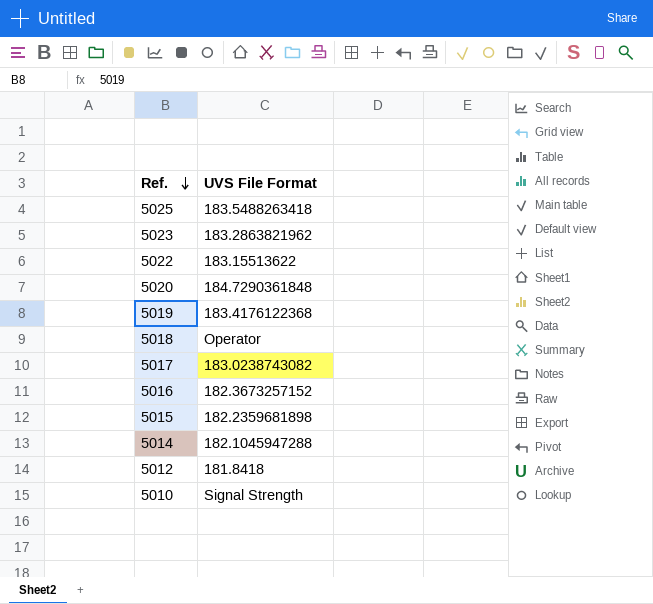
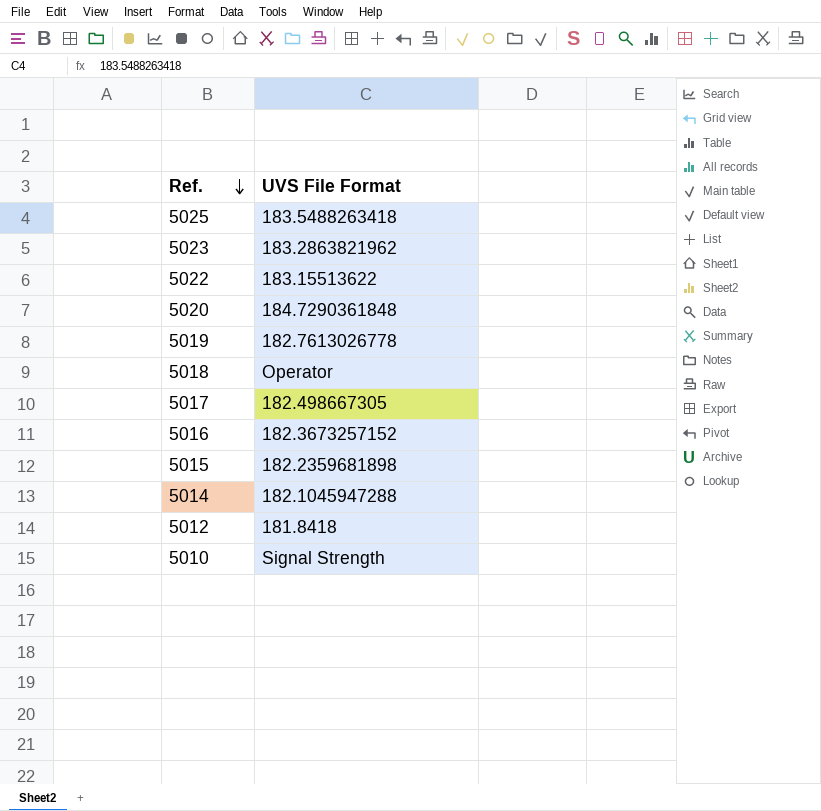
5019 | UVS File Format: 183.4176122368 -> 182.7613026778
5017 | UVS File Format: 183.0238743082 -> 182.498667305

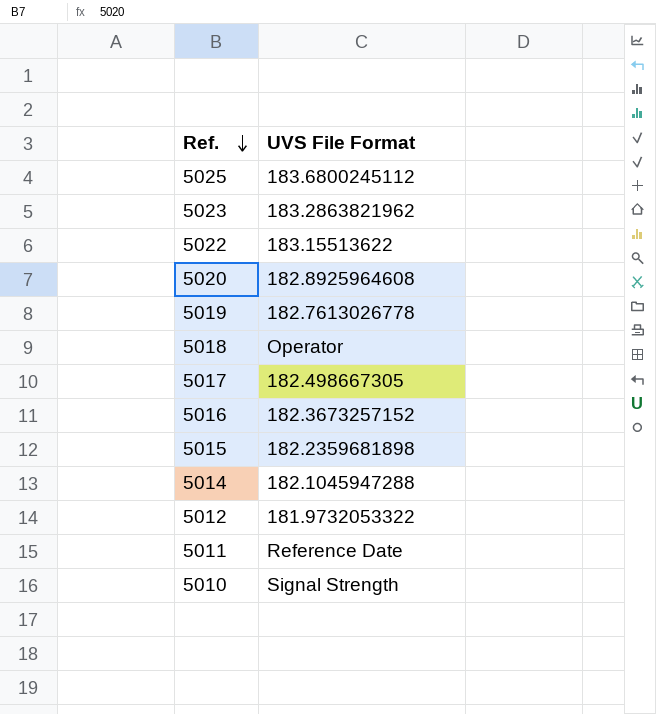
5025 | UVS File Format: 183.5488263418 -> 183.6800245112
5020 | UVS File Format: 184.7290361848 -> 182.8925964608
5012 | UVS File Format: 181.8418 -> 181.9732053322
row 5011: none -> Reference Date

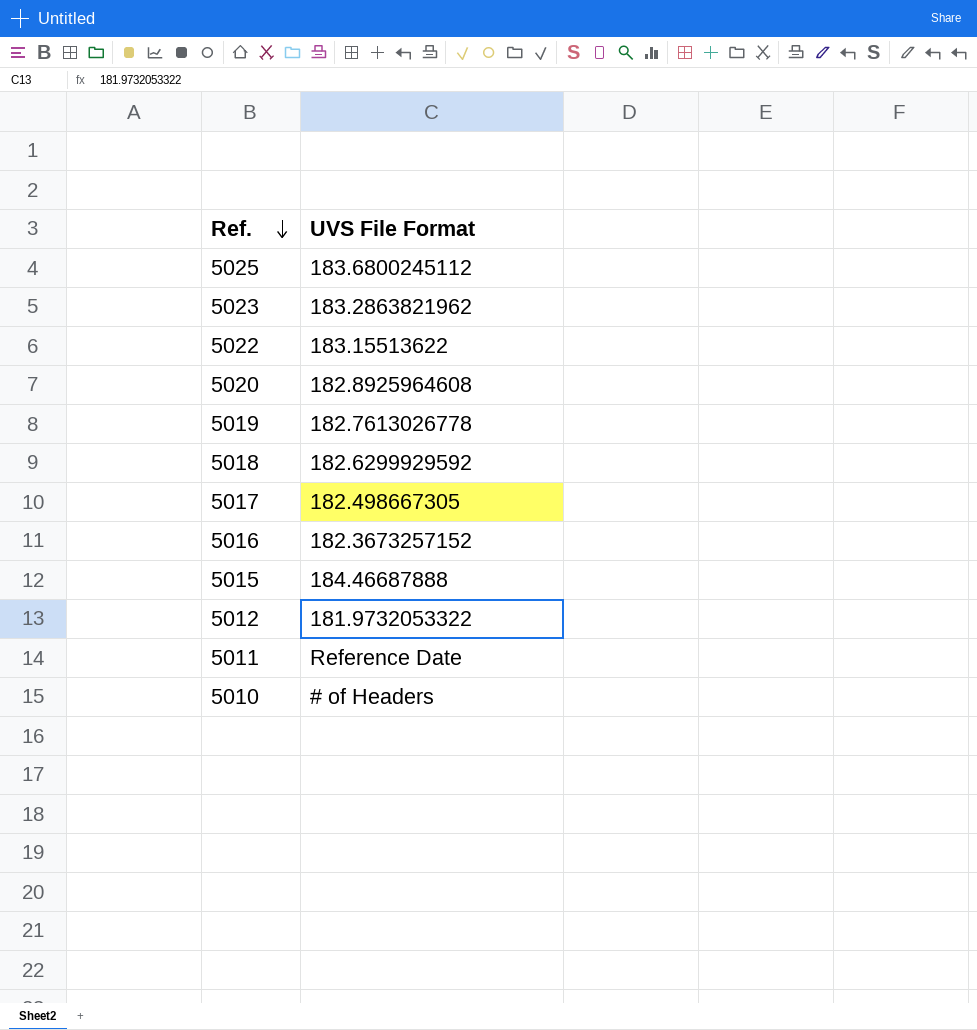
row 5014: 182.1045947288 -> none
5018 | UVS File Format: Operator -> 182.6299929592
5015 | UVS File Format: 182.2359681898 -> 184.46687888
5010 | UVS File Format: Signal Strength -> # of Headers

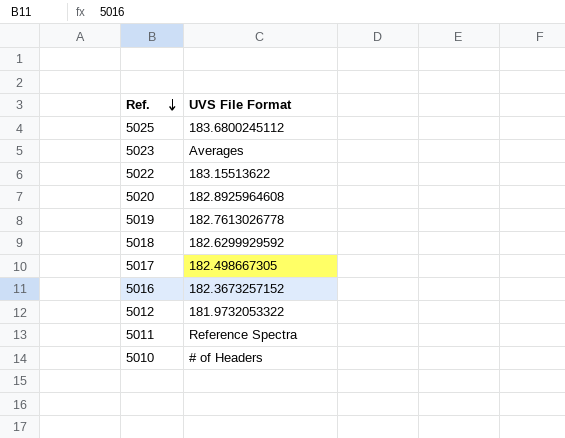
row 5015: 184.46687888 -> none
5023 | UVS File Format: 183.2863821962 -> Averages
5011 | UVS File Format: Reference Date -> Reference Spectra

